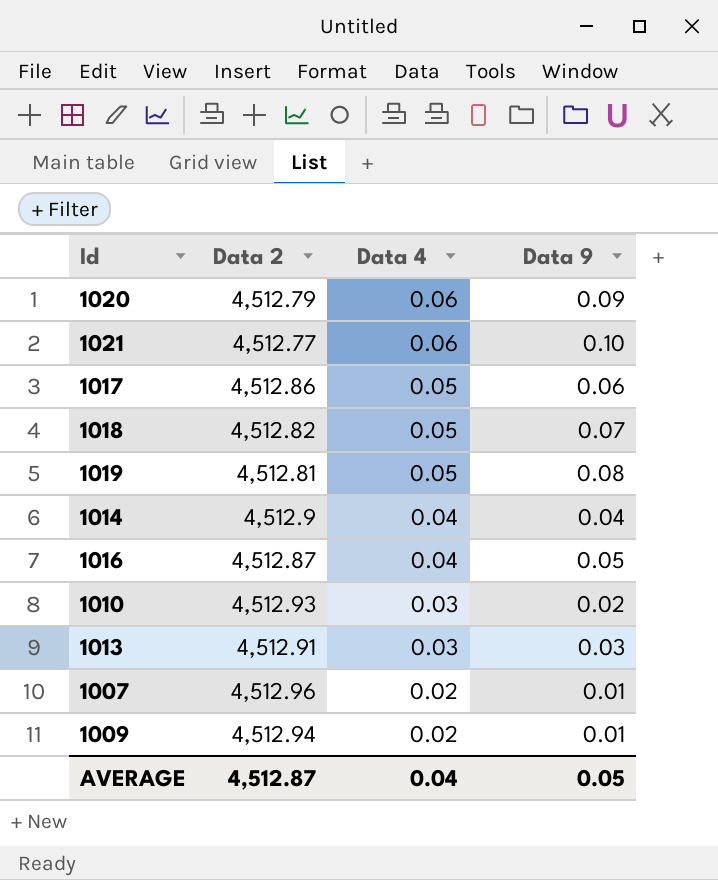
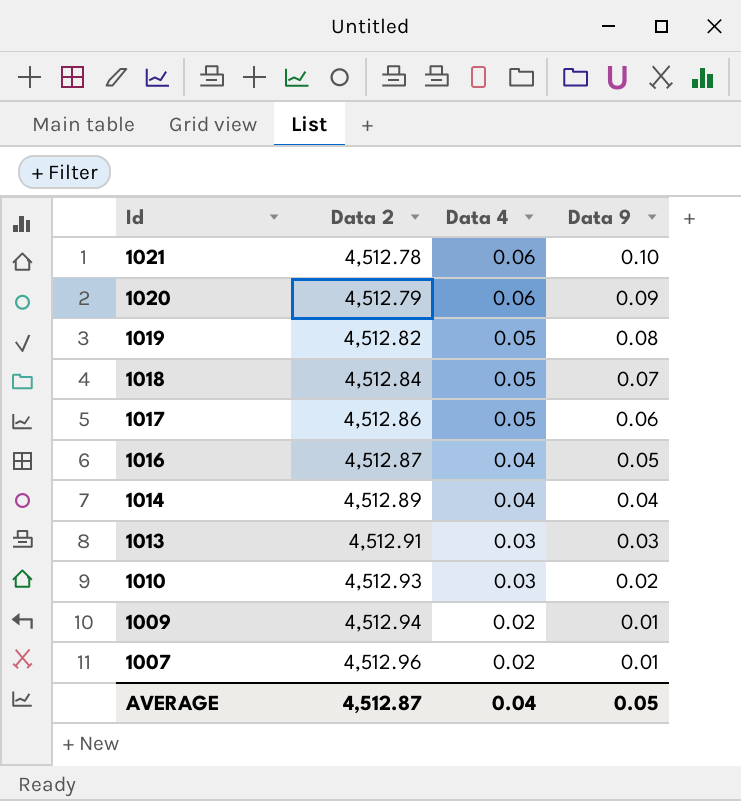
row order: Data 4 descending -> Id descending
1021 | Data 2: 4,512.77 -> 4,512.78
1019 | Data 2: 4,512.81 -> 4,512.82
1018 | Data 2: 4,512.82 -> 4,512.84
1014 | Data 2: 4,512.9 -> 4,512.89

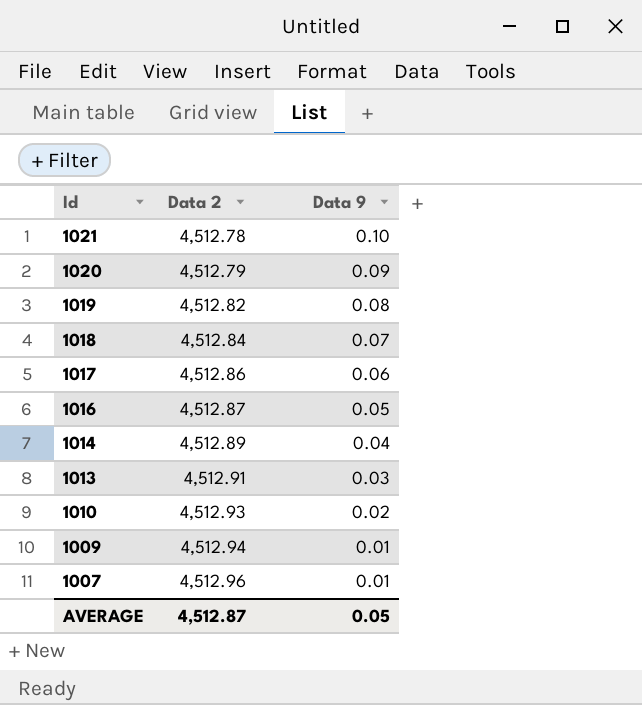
column Data 4 | position: 3 -> none

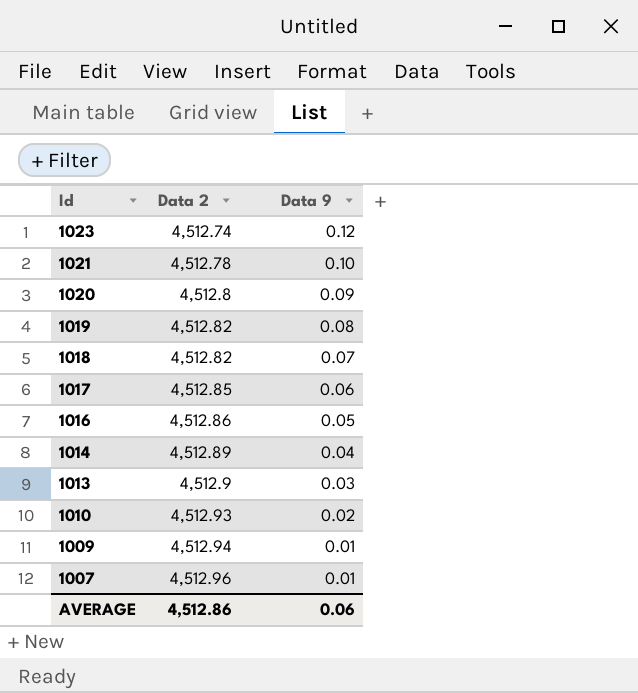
row 1023: none -> 4,512.74 | 0.12
1020 | Data 2: 4,512.79 -> 4,512.8
1018 | Data 2: 4,512.84 -> 4,512.82
1017 | Data 2: 4,512.86 -> 4,512.85
1016 | Data 2: 4,512.87 -> 4,512.86
1013 | Data 2: 4,512.91 -> 4,512.9
AVERAGE | Data 2: 4,512.87 -> 4,512.86
AVERAGE | Data 9: 0.05 -> 0.06

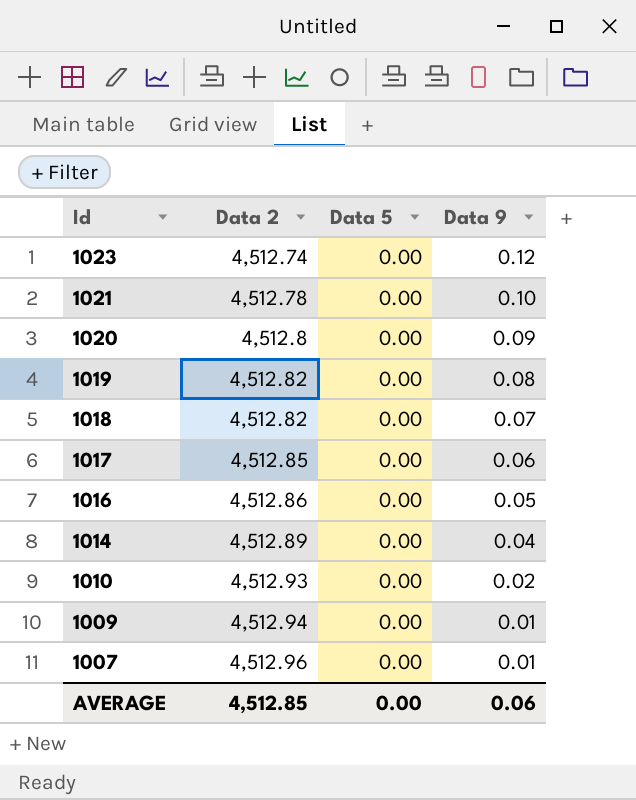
column Data 5 | position: none -> 3
row 1013: 4,512.9 | 0.03 -> none
AVERAGE | Data 2: 4,512.86 -> 4,512.85

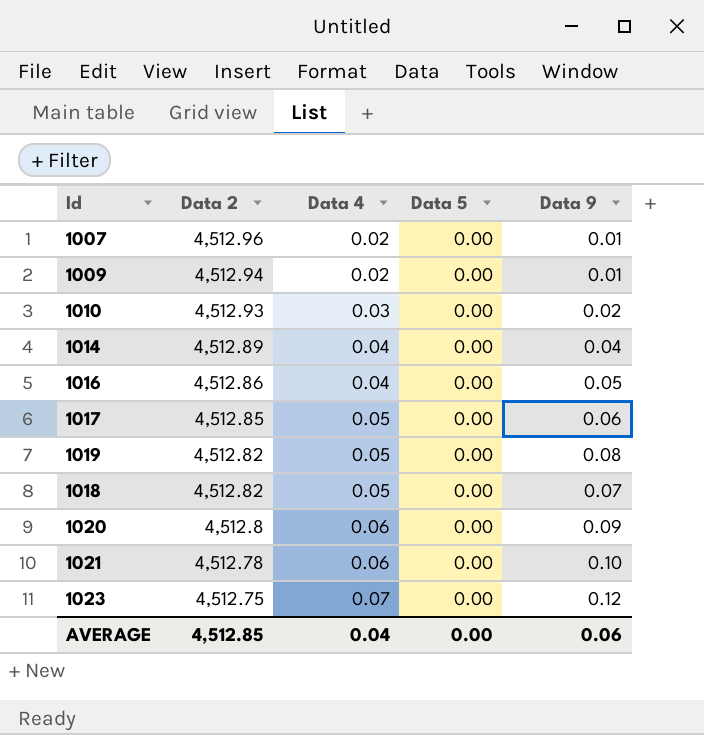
row order: Id descending -> Data 2 descending
column Data 4 | position: none -> 3
1023 | Data 2: 4,512.74 -> 4,512.75

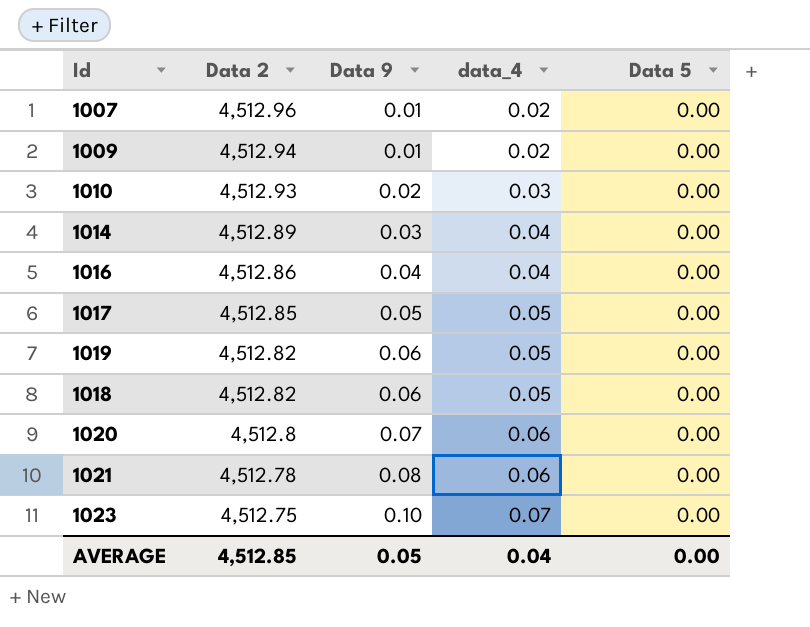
column Data 9 | position: 5 -> 3
column name: Data 4 -> data_4
1014 | Data 9: 0.04 -> 0.03
1016 | Data 9: 0.05 -> 0.04
1017 | Data 9: 0.06 -> 0.05
1019 | Data 9: 0.08 -> 0.06
1018 | Data 9: 0.07 -> 0.06
1020 | Data 9: 0.09 -> 0.07
1021 | Data 9: 0.10 -> 0.08
1023 | Data 9: 0.12 -> 0.10
AVERAGE | Data 9: 0.06 -> 0.05

